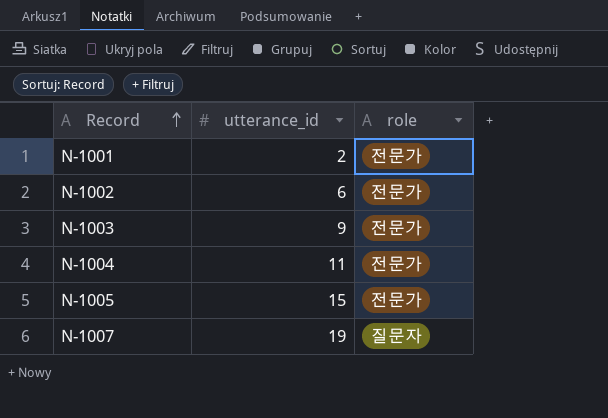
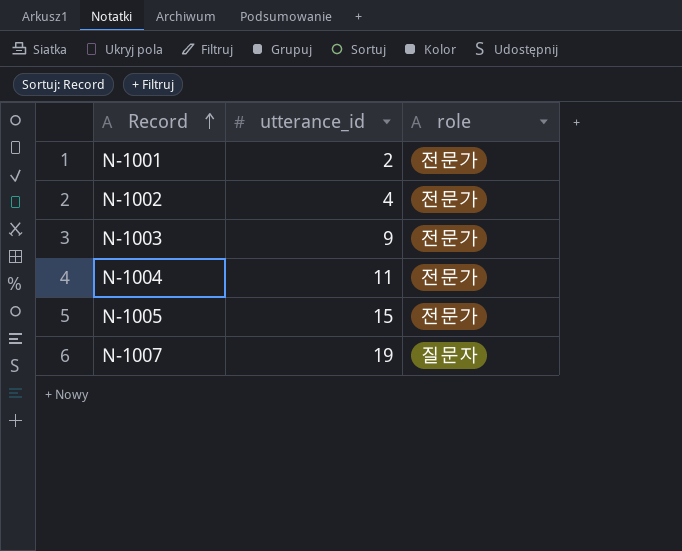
N-1002 | utterance_id: 6 -> 4

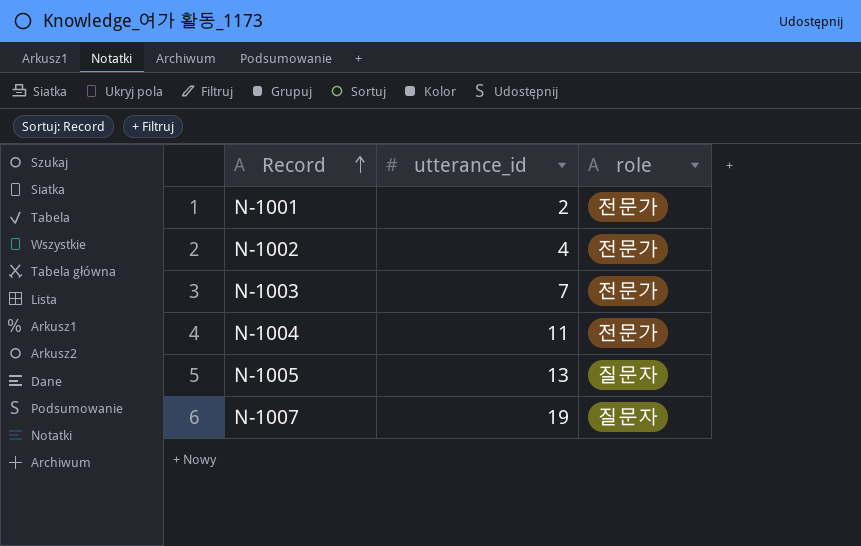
N-1003 | utterance_id: 9 -> 7
N-1005 | utterance_id: 15 -> 13
N-1005 | role: 전문가 -> 질문자

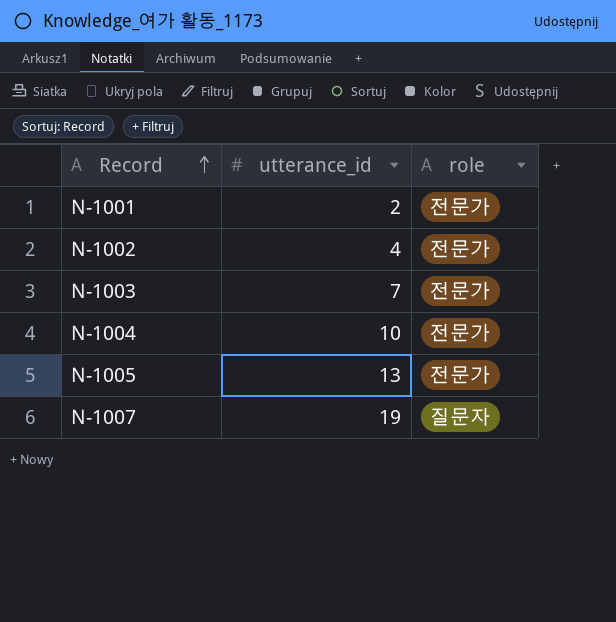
N-1004 | utterance_id: 11 -> 10
N-1005 | role: 질문자 -> 전문가

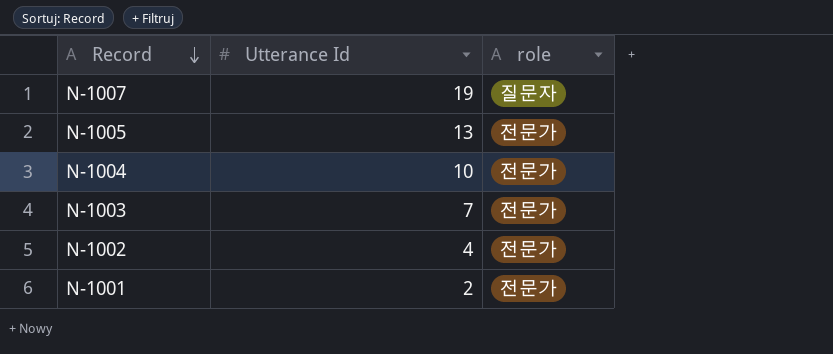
row order: Record ascending -> Record descending
column name: utterance_id -> Utterance Id

